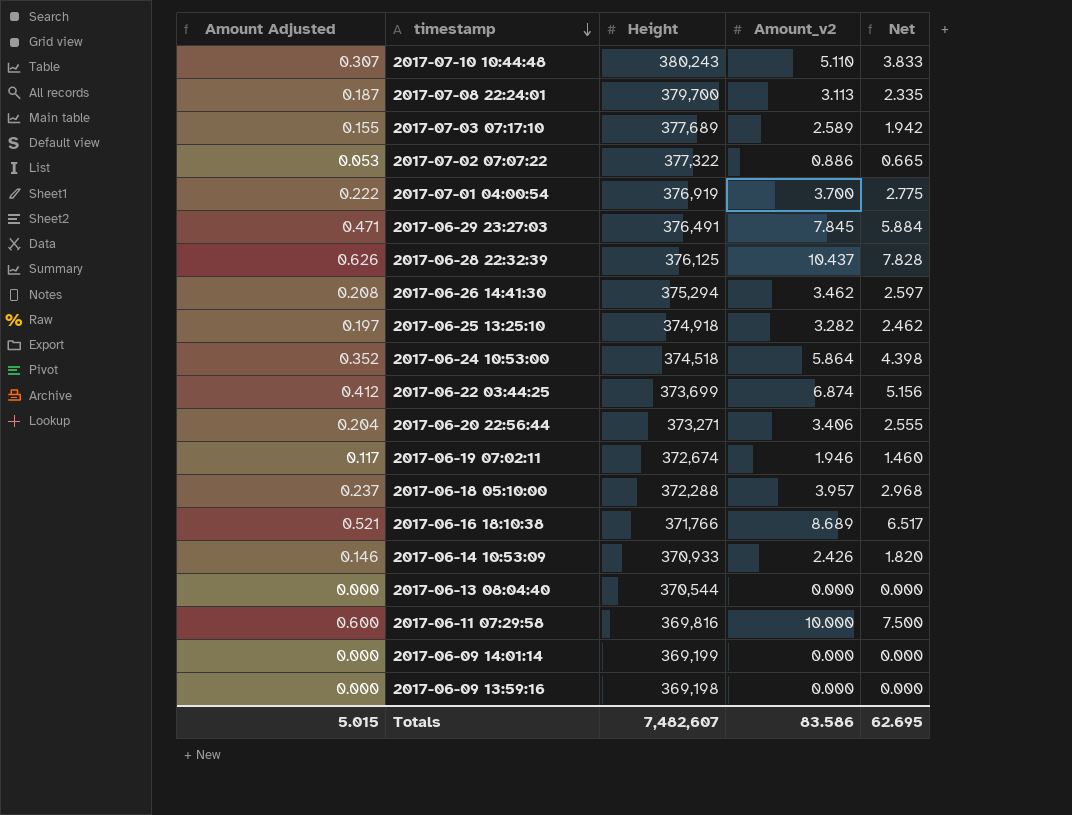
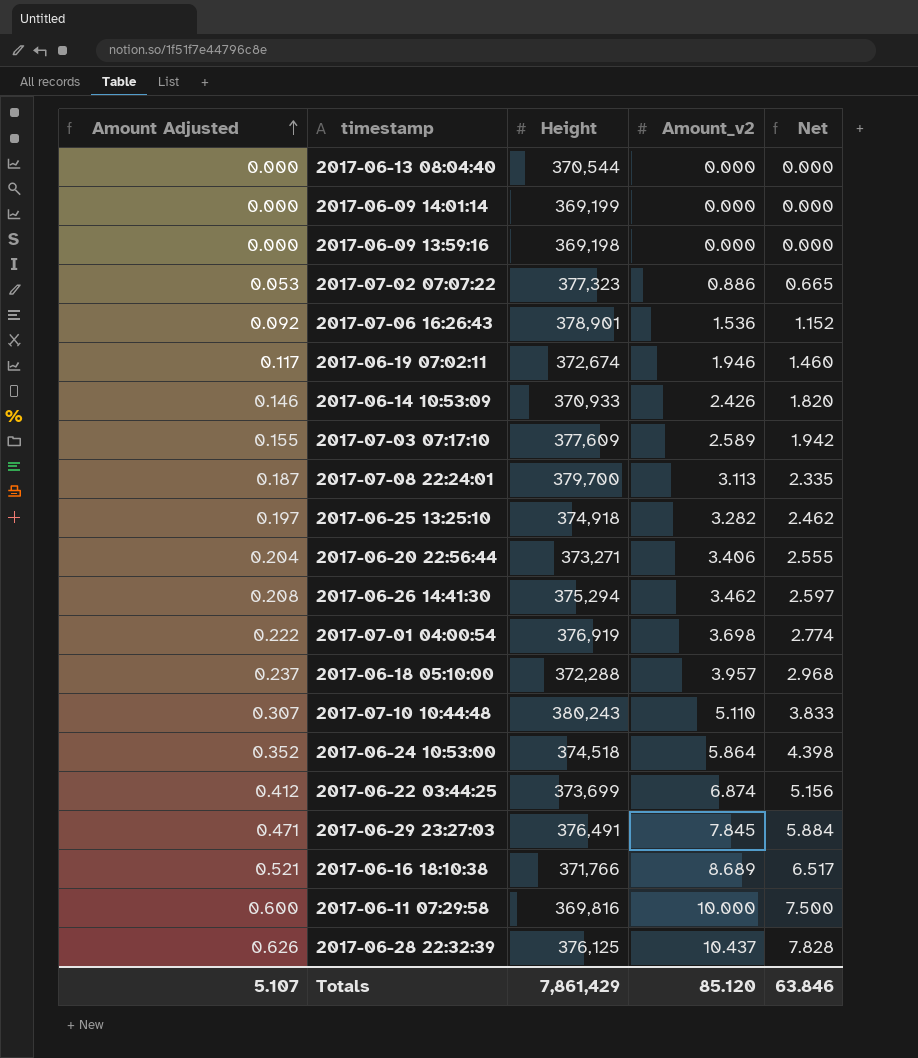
row order: timestamp descending -> Amount Adjusted ascending
2017-07-02 07:07:22 | Height: 377,322 -> 377,323
row 2017-07-06 16:26:43: none -> 0.092 | 378,901 | 1.536 | 1.152
2017-07-03 07:17:10 | Height: 377,689 -> 377,609
2017-07-01 04:00:54 | Amount_v2: 3.700 -> 3.698
2017-07-01 04:00:54 | Net: 2.775 -> 2.774
Totals | Amount Adjusted: 5.015 -> 5.107
Totals | Height: 7,482,607 -> 7,861,429
Totals | Amount_v2: 83.586 -> 85.120
Totals | Net: 62.695 -> 63.846

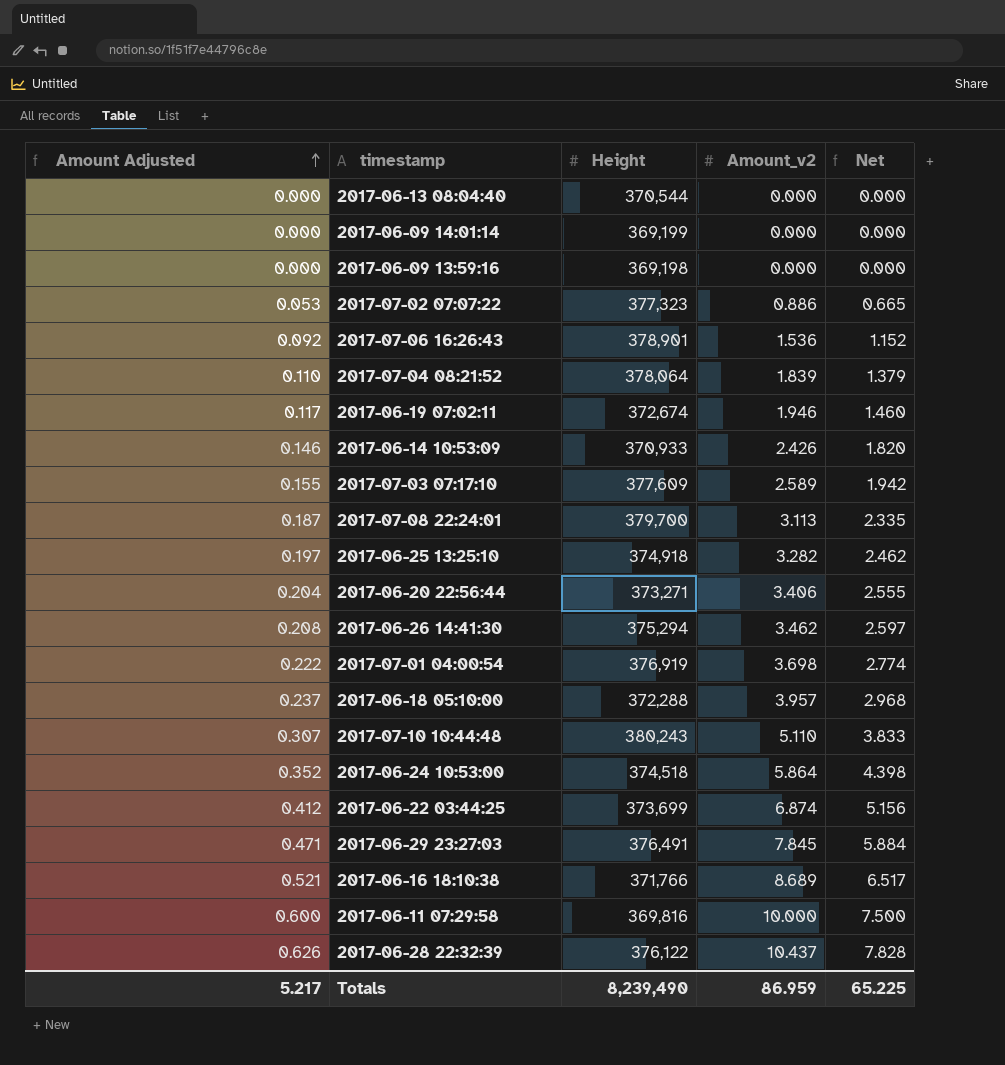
row 2017-07-04 08:21:52: none -> 0.110 | 378,064 | 1.839 | 1.379
2017-06-28 22:32:39 | Height: 376,125 -> 376,122
Totals | Amount Adjusted: 5.107 -> 5.217
Totals | Height: 7,861,429 -> 8,239,490
Totals | Amount_v2: 85.120 -> 86.959
Totals | Net: 63.846 -> 65.225

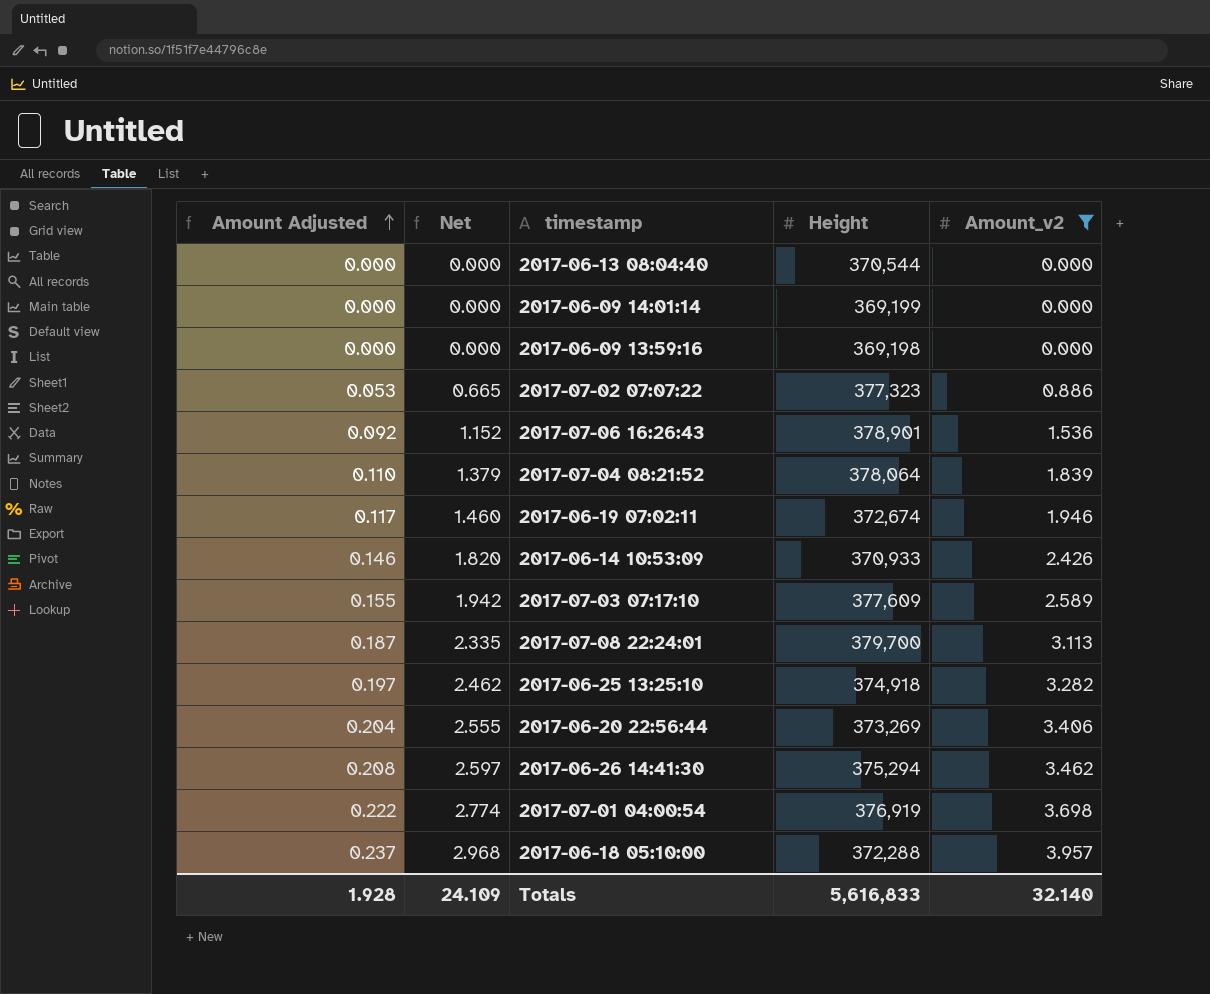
filter: none -> Amount_v2 <= 3.957
column Net | position: 5 -> 2
2017-06-20 22:56:44 | Height: 373,271 -> 373,269
Totals | Amount Adjusted: 5.217 -> 1.928
Totals | Net: 65.225 -> 24.109
Totals | Height: 8,239,490 -> 5,616,833
Totals | Amount_v2: 86.959 -> 32.140

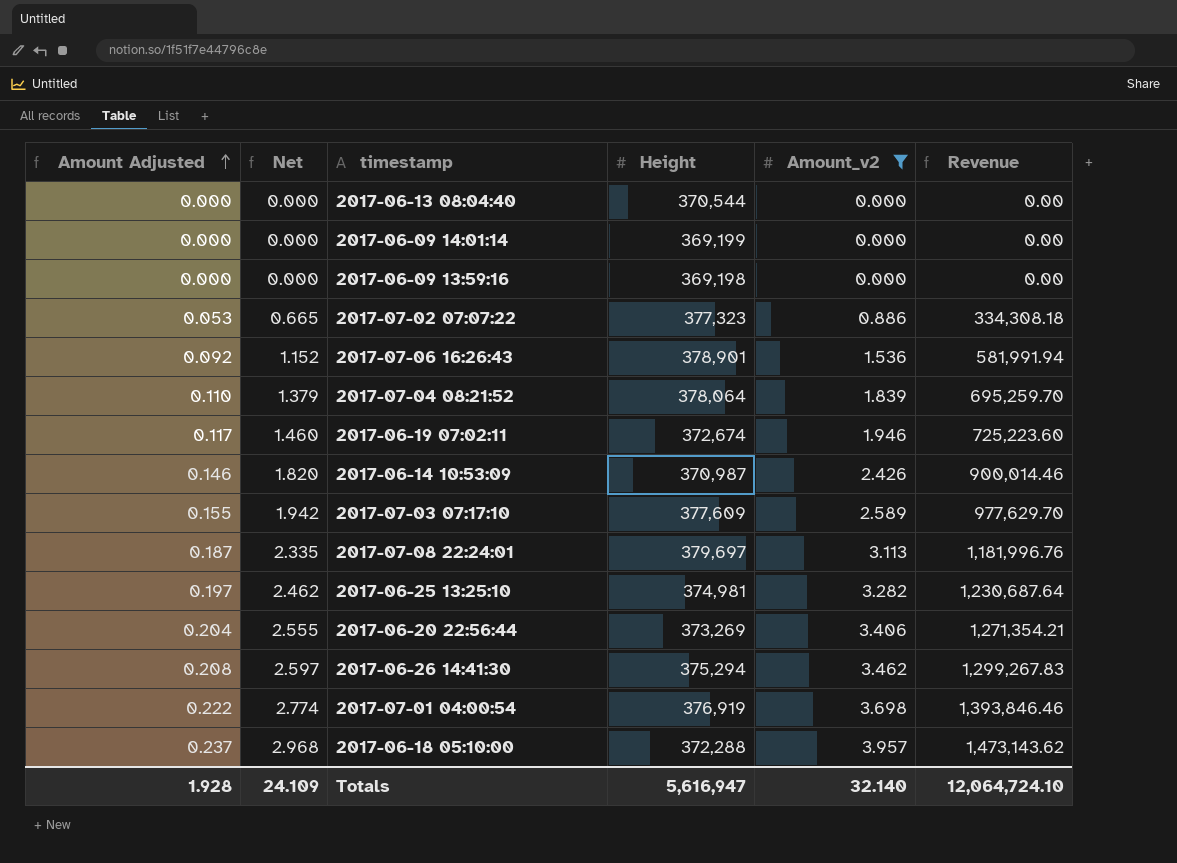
column Revenue | formula: none -> [Height] * [Amount_v2]
2017-06-14 10:53:09 | Height: 370,933 -> 370,987
2017-07-08 22:24:01 | Height: 379,700 -> 379,697
2017-06-25 13:25:10 | Height: 374,918 -> 374,981
Totals | Height: 5,616,833 -> 5,616,947

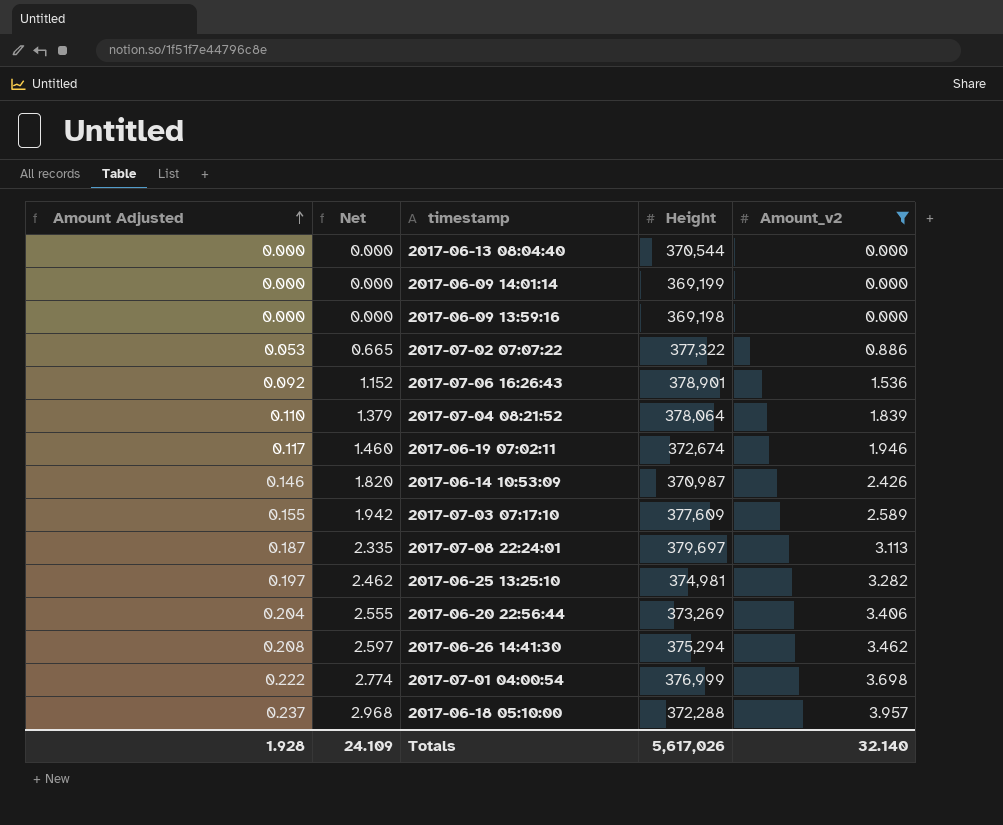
column Revenue | formula: [Height] * [Amount_v2] -> none
2017-07-02 07:07:22 | Height: 377,323 -> 377,322
2017-07-01 04:00:54 | Height: 376,919 -> 376,999
Totals | Height: 5,616,947 -> 5,617,026

